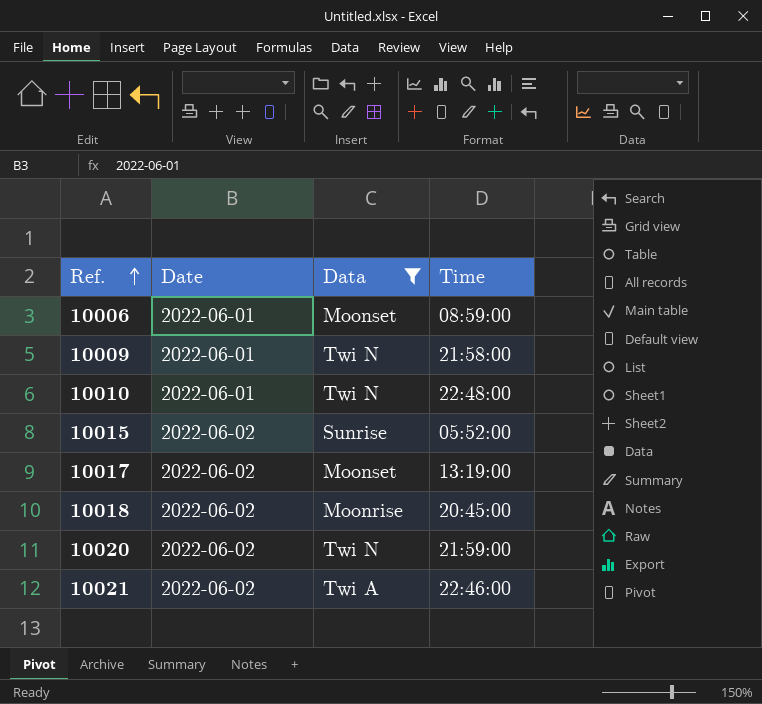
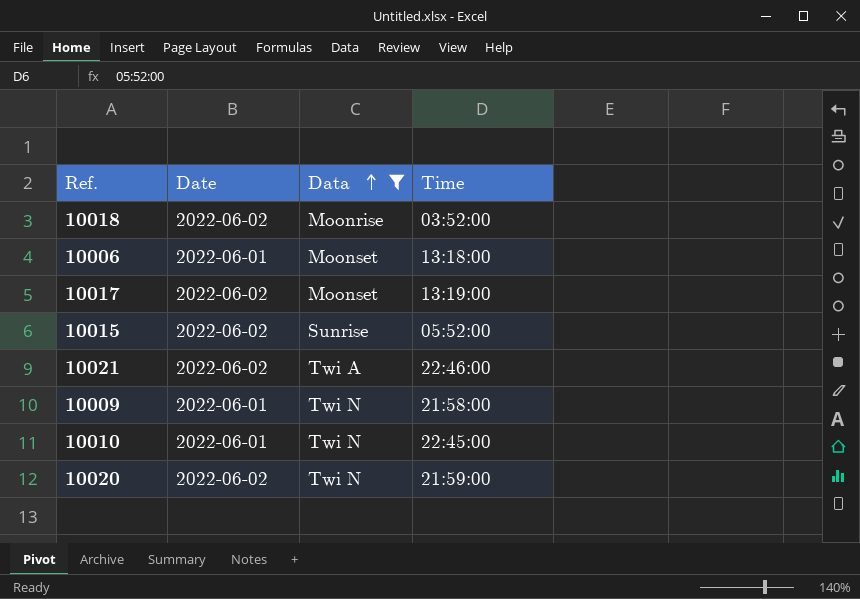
row order: Ref. ascending -> Data ascending
10018 | Time: 20:45:00 -> 03:52:00
10006 | Time: 08:59:00 -> 13:18:00
10010 | Time: 22:48:00 -> 22:45:00

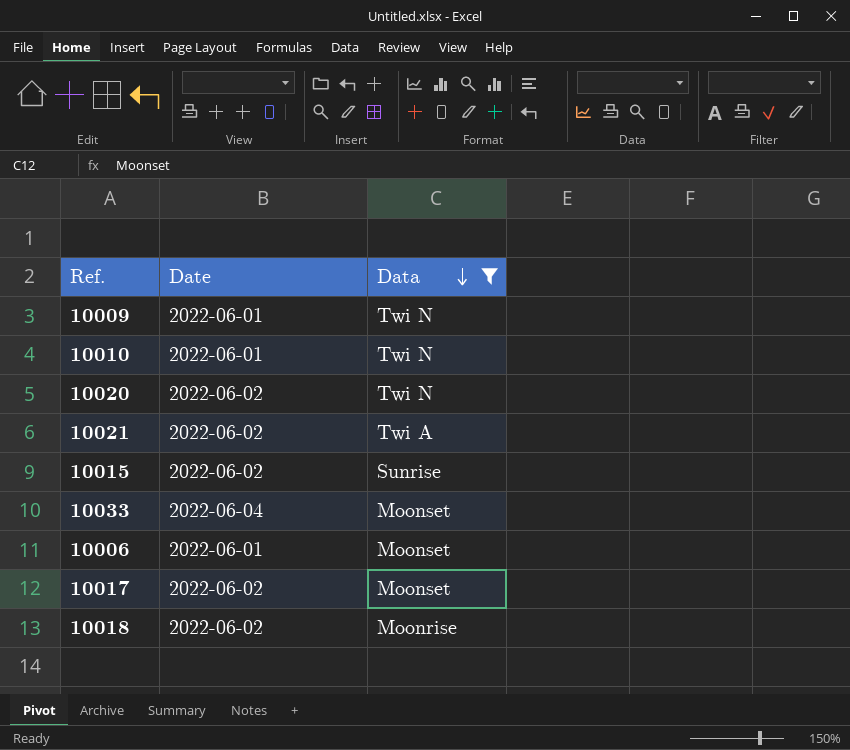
row order: Data ascending -> Data descending
column Time | position: 4 -> none
row 10033: none -> 2022-06-04 | Moonset

